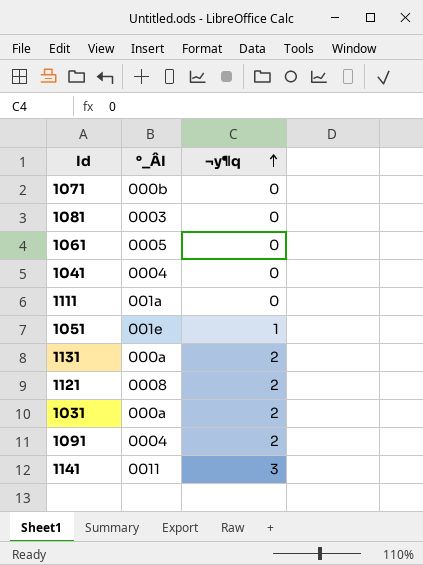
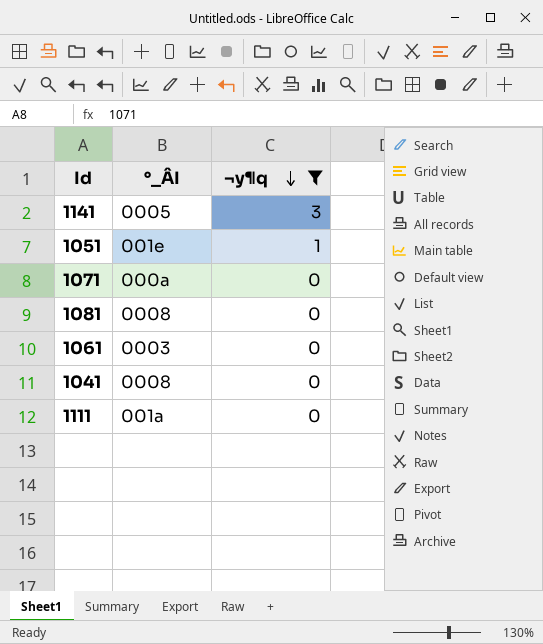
filter: none -> ¬y¶q != 2
row order: ¬y¶q ascending -> ¬y¶q descending
1141 | °_ÂI: 0011 -> 0005
1071 | °_ÂI: 000b -> 000a
1081 | °_ÂI: 0003 -> 0008
1061 | °_ÂI: 0005 -> 0003
1041 | °_ÂI: 0004 -> 0008

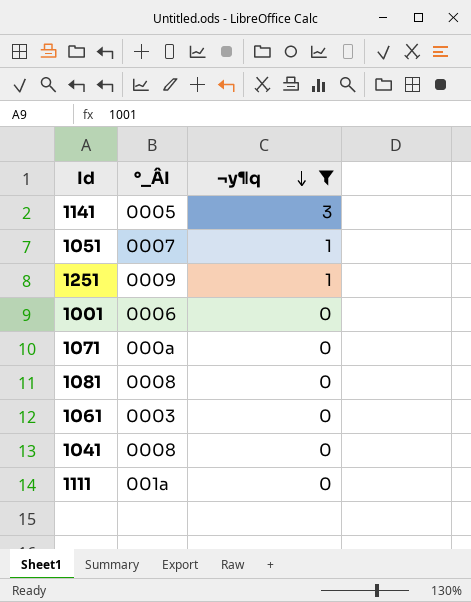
1051 | °_ÂI: 001e -> 0007
row 1251: none -> 0009 | 1
row 1001: none -> 0006 | 0

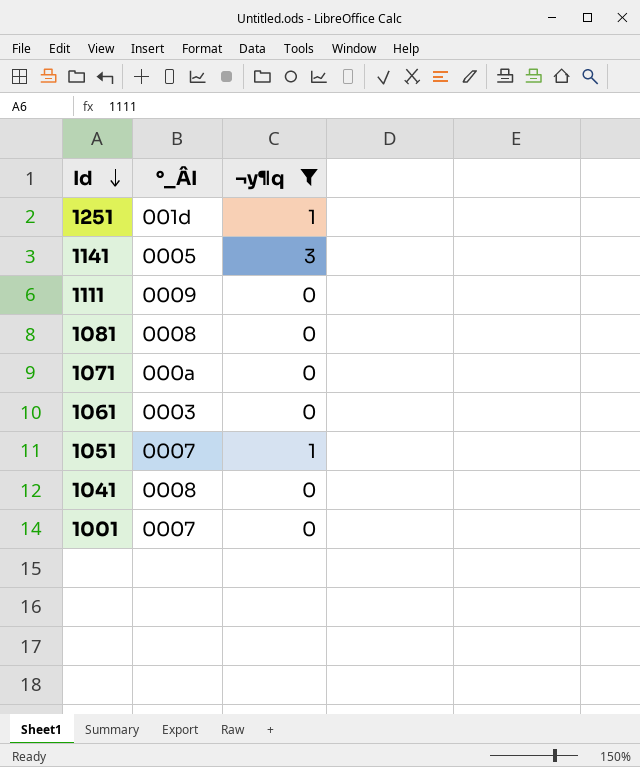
row order: ¬y¶q descending -> Id descending
1251 | °_ÂI: 0009 -> 001d
1111 | °_ÂI: 001a -> 0009
1001 | °_ÂI: 0006 -> 0007

